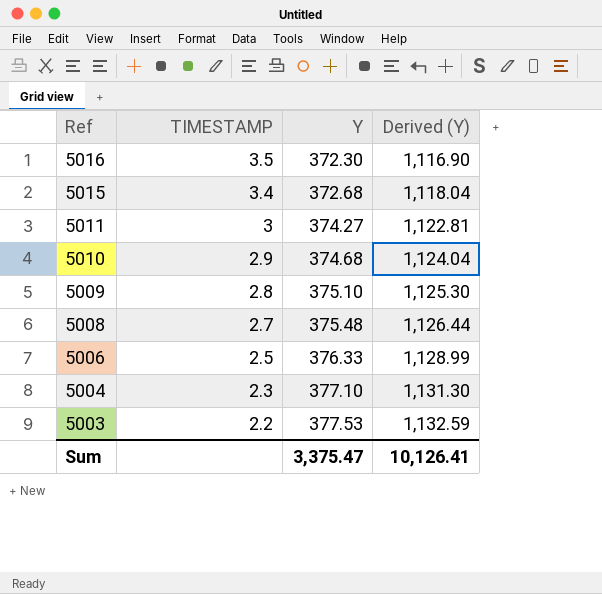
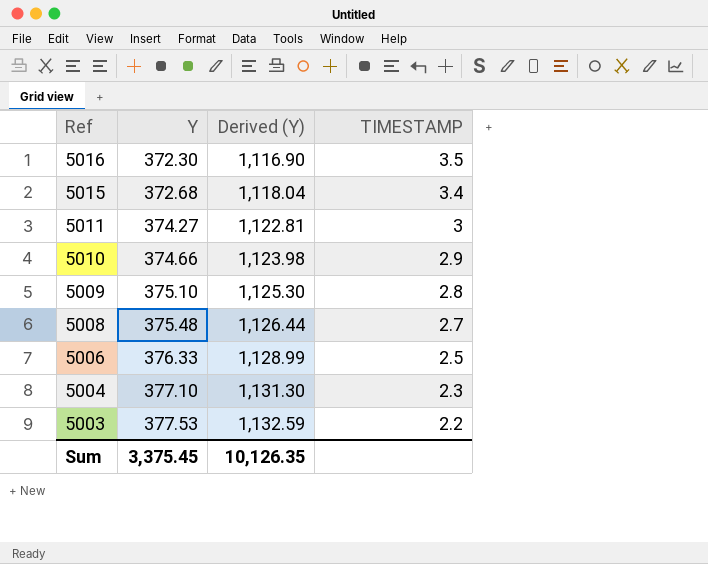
column TIMESTAMP | position: 2 -> 4
5010 | Y: 374.68 -> 374.66
5010 | Derived (Y): 1,124.04 -> 1,123.98
Sum | Y: 3,375.47 -> 3,375.45
Sum | Derived (Y): 10,126.41 -> 10,126.35

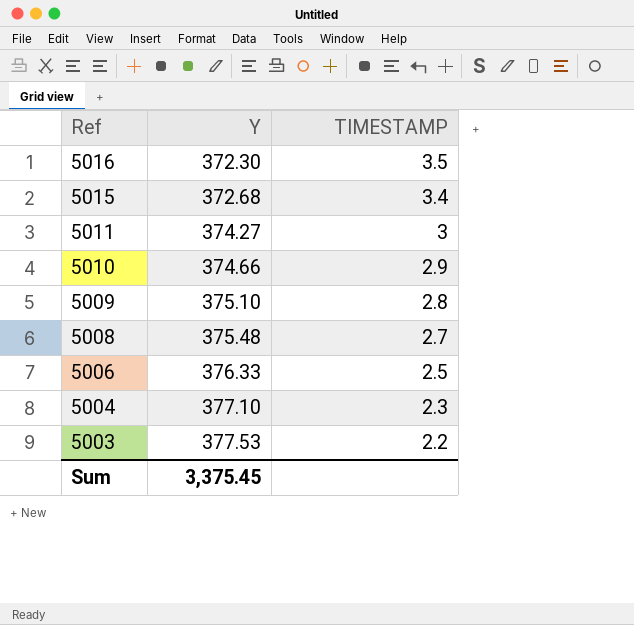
column Derived (Y) | formula: [Y] * 3 -> none

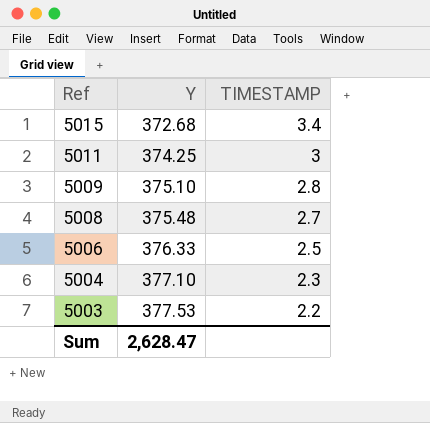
row 5016: 372.30 | 3.5 -> none
row 5010: 374.66 | 2.9 -> none
5011 | Y: 374.27 -> 374.25
Sum | Y: 3,375.45 -> 2,628.47

